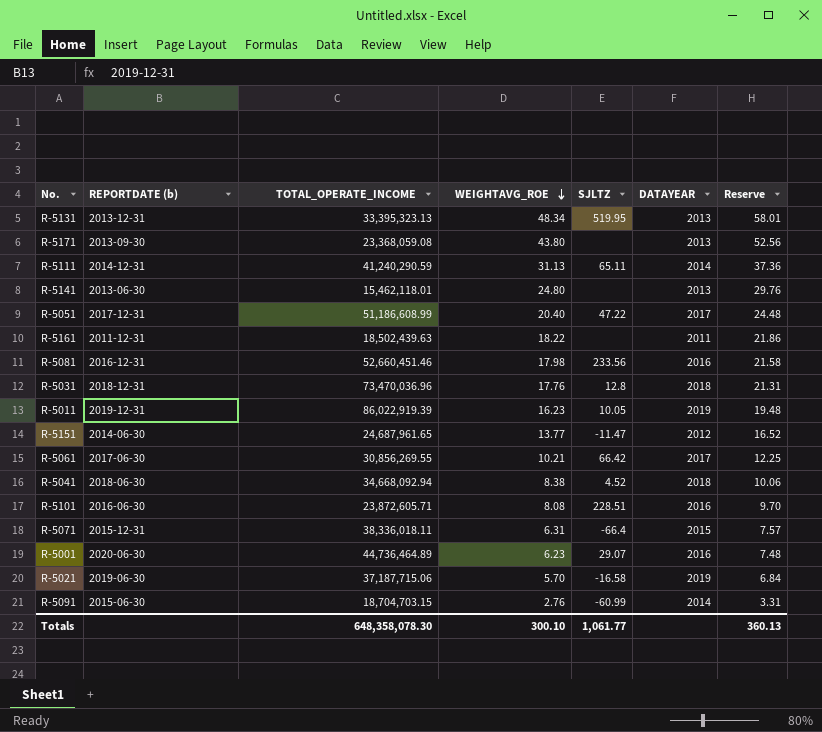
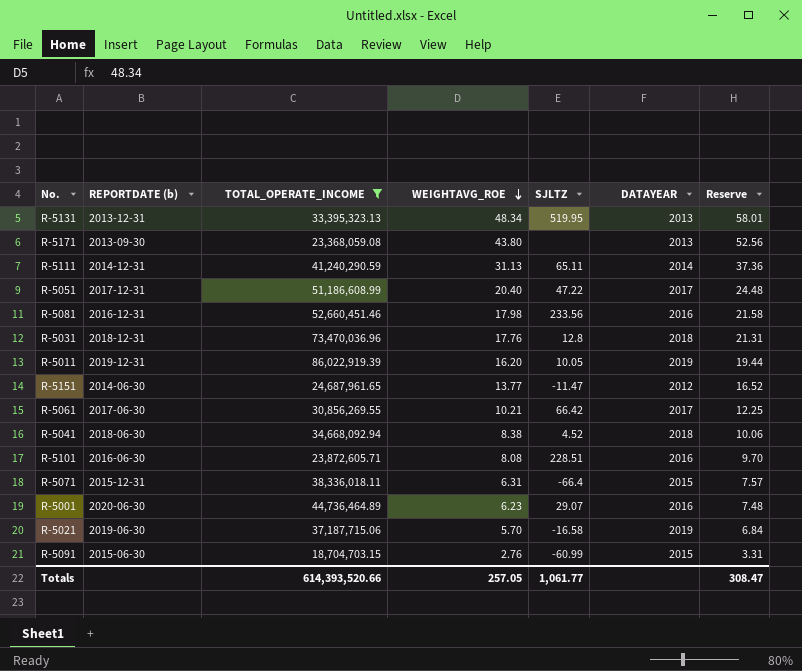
filter: none -> TOTAL_OPERATE_INCOME >= 18,704,703.15
R-5011 | WEIGHTAVG_ROE: 16.23 -> 16.20
R-5011 | Reserve: 19.48 -> 19.44
R-5091 | DATAYEAR: 2014 -> 2015
Totals | TOTAL_OPERATE_INCOME: 648,358,078.30 -> 614,393,520.66
Totals | WEIGHTAVG_ROE: 300.10 -> 257.05
Totals | Reserve: 360.13 -> 308.47

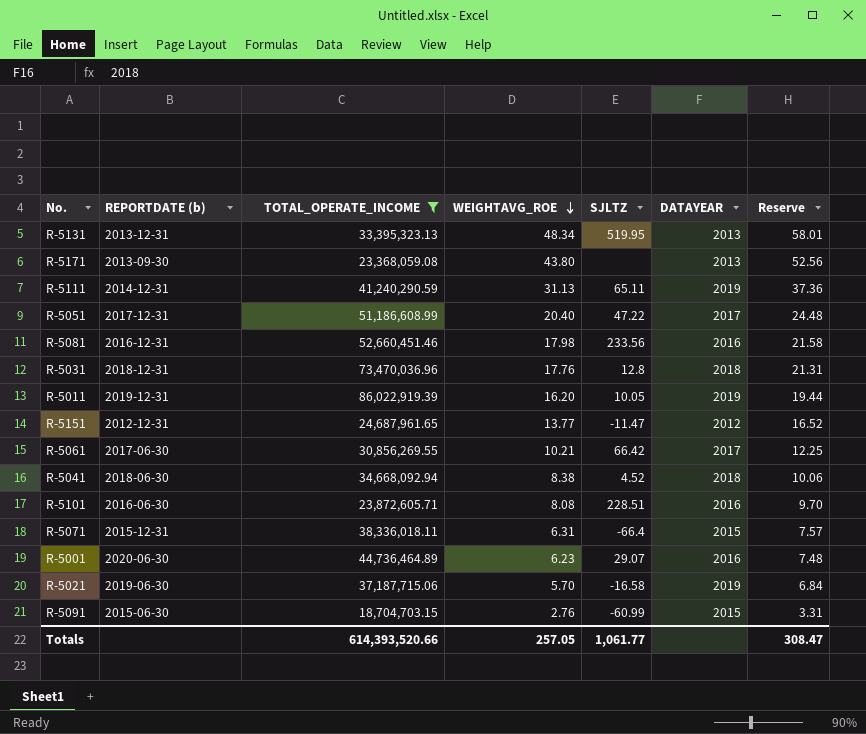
R-5111 | DATAYEAR: 2014 -> 2019
R-5151 | REPORTDATE (b): 2014-06-30 -> 2012-12-31

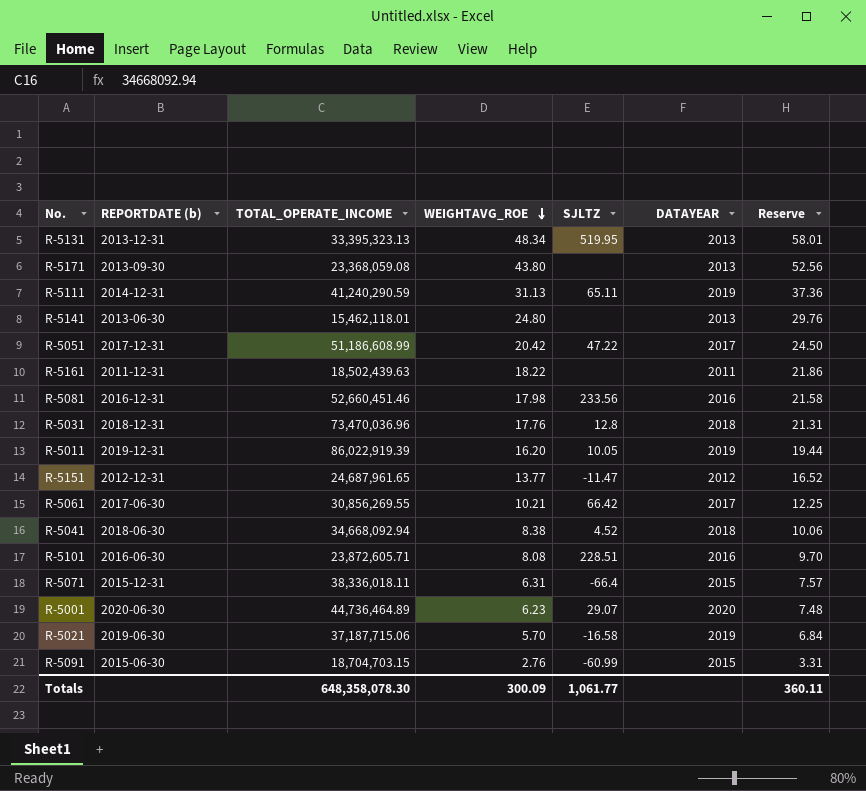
filter: TOTAL_OPERATE_INCOME >= 18,704,703.15 -> none
R-5051 | WEIGHTAVG_ROE: 20.40 -> 20.42
R-5051 | Reserve: 24.48 -> 24.50
R-5001 | DATAYEAR: 2016 -> 2020
Totals | TOTAL_OPERATE_INCOME: 614,393,520.66 -> 648,358,078.30
Totals | WEIGHTAVG_ROE: 257.05 -> 300.09
Totals | Reserve: 308.47 -> 360.11

